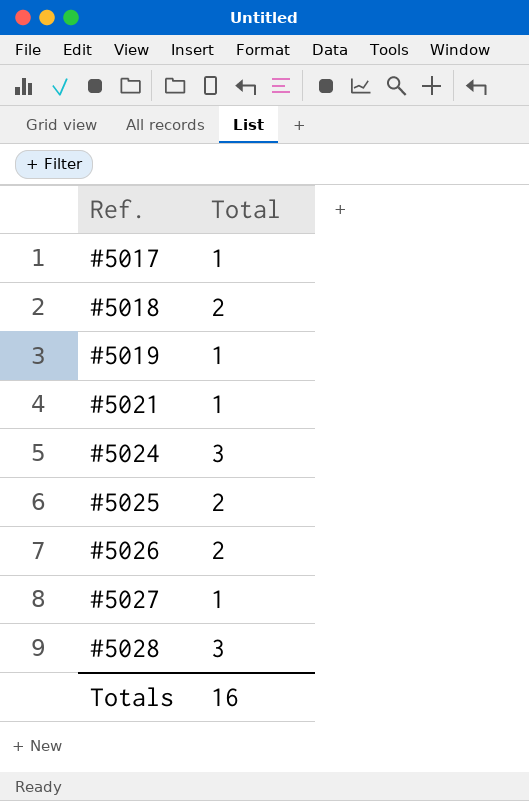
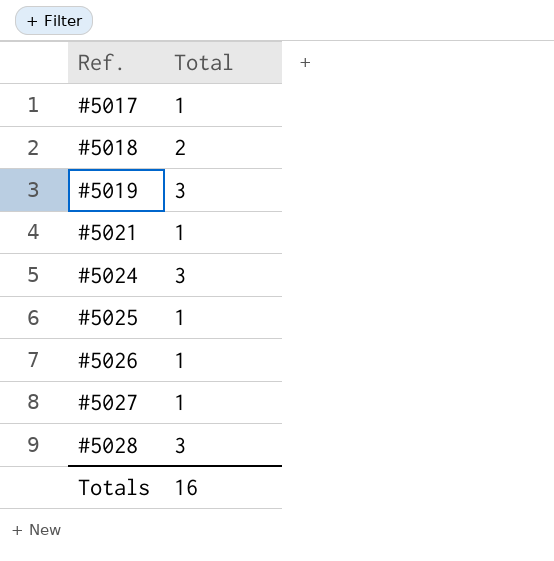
#5019 | Total: 1 -> 3
#5025 | Total: 2 -> 1
#5026 | Total: 2 -> 1

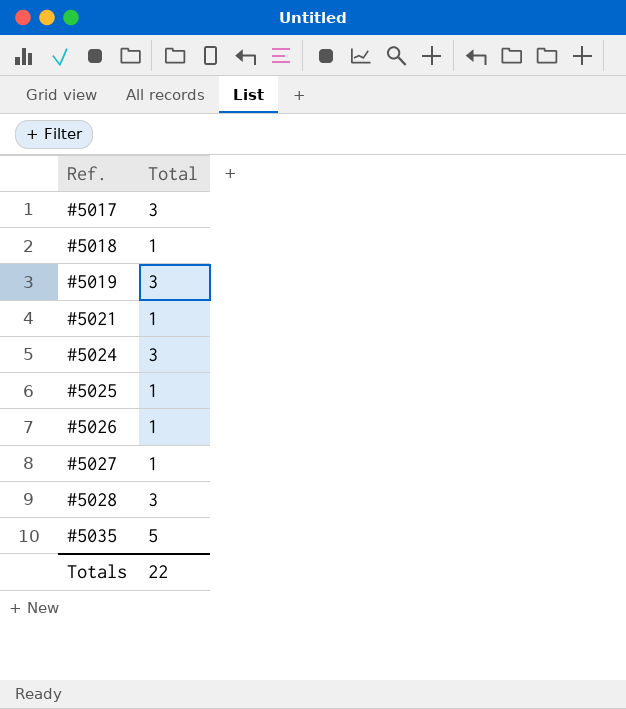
#5017 | Total: 1 -> 3
#5018 | Total: 2 -> 1
row #5035: none -> 5
Totals | Total: 16 -> 22

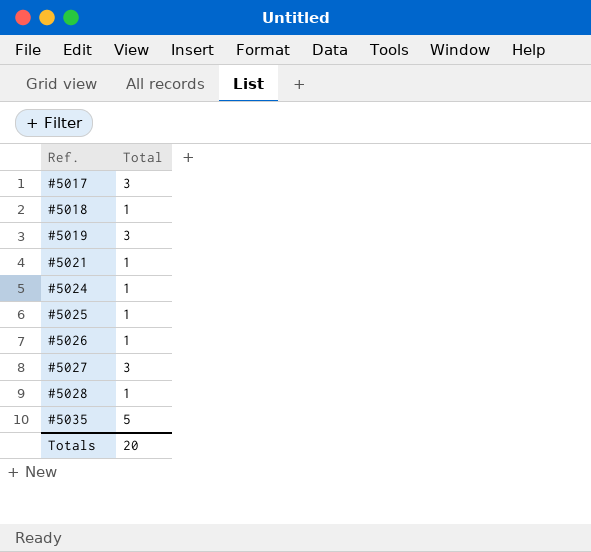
#5024 | Total: 3 -> 1
#5027 | Total: 1 -> 3
#5028 | Total: 3 -> 1
Totals | Total: 22 -> 20

